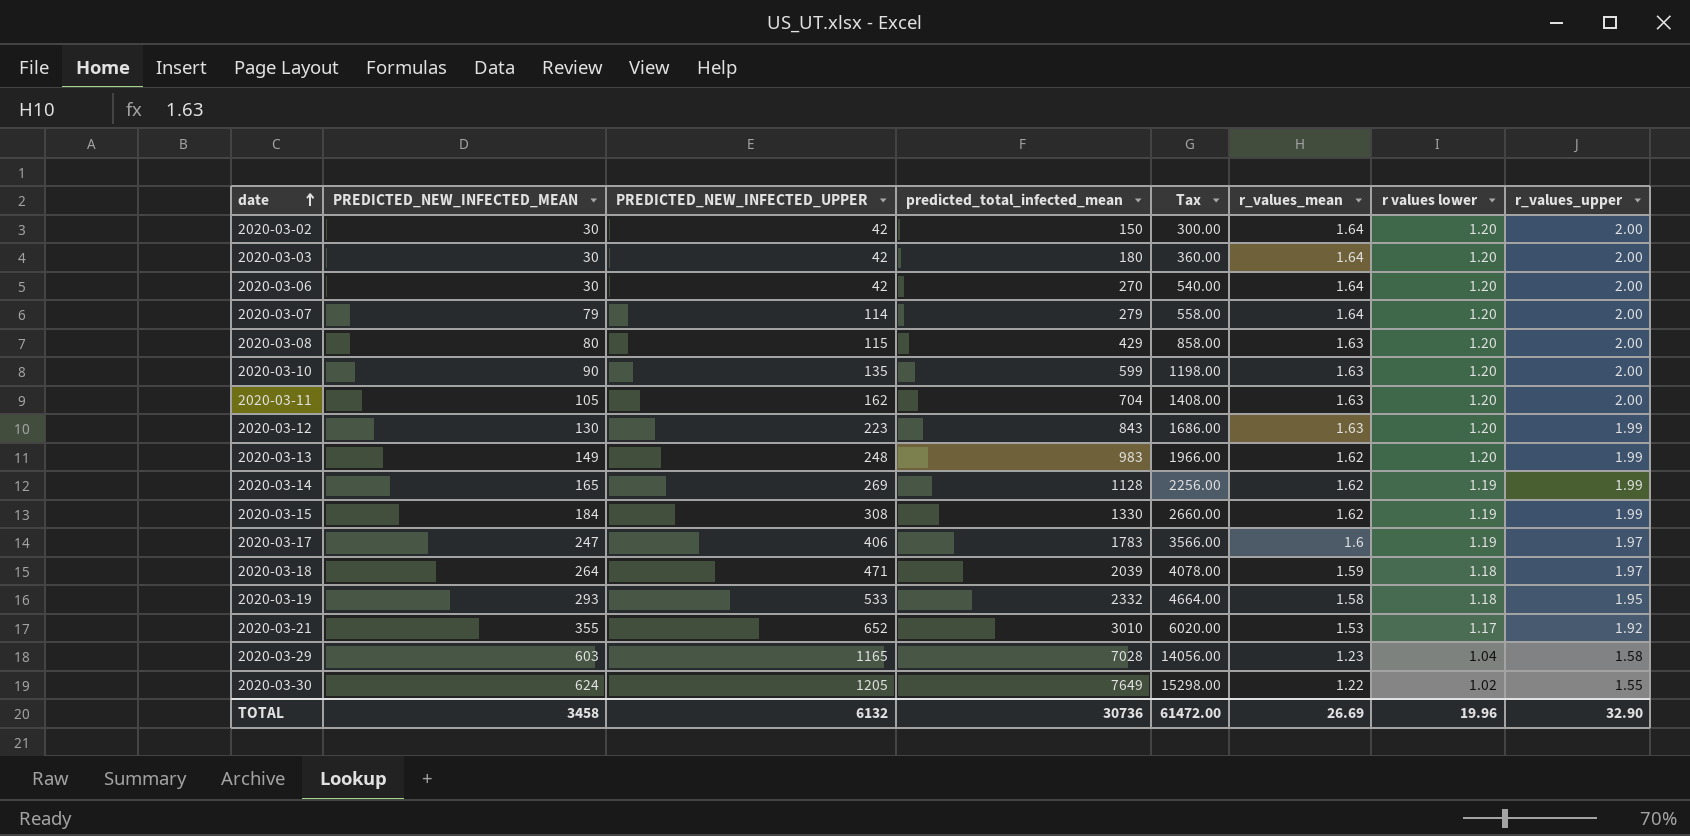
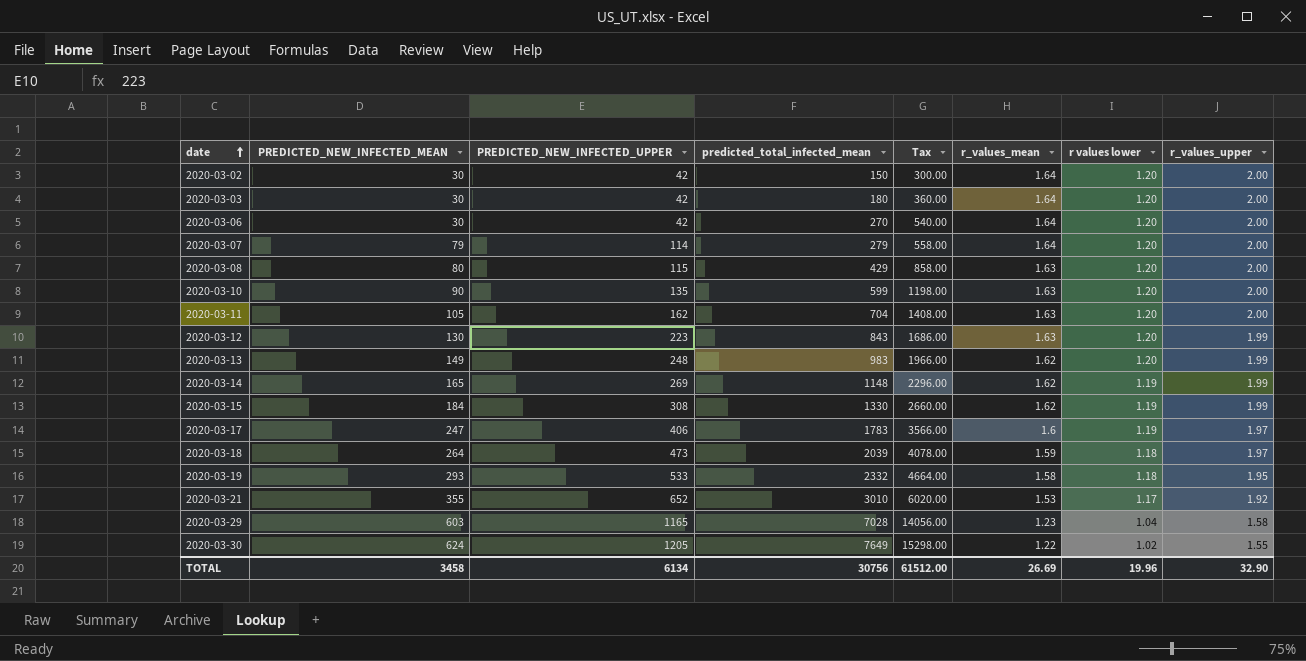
2020-03-14 | predicted_total_infected_mean: 1128 -> 1148
2020-03-14 | Tax: 2256.00 -> 2296.00
2020-03-18 | PREDICTED_NEW_INFECTED_UPPER: 471 -> 473
TOTAL | PREDICTED_NEW_INFECTED_UPPER: 6132 -> 6134
TOTAL | predicted_total_infected_mean: 30736 -> 30756
TOTAL | Tax: 61472.00 -> 61512.00

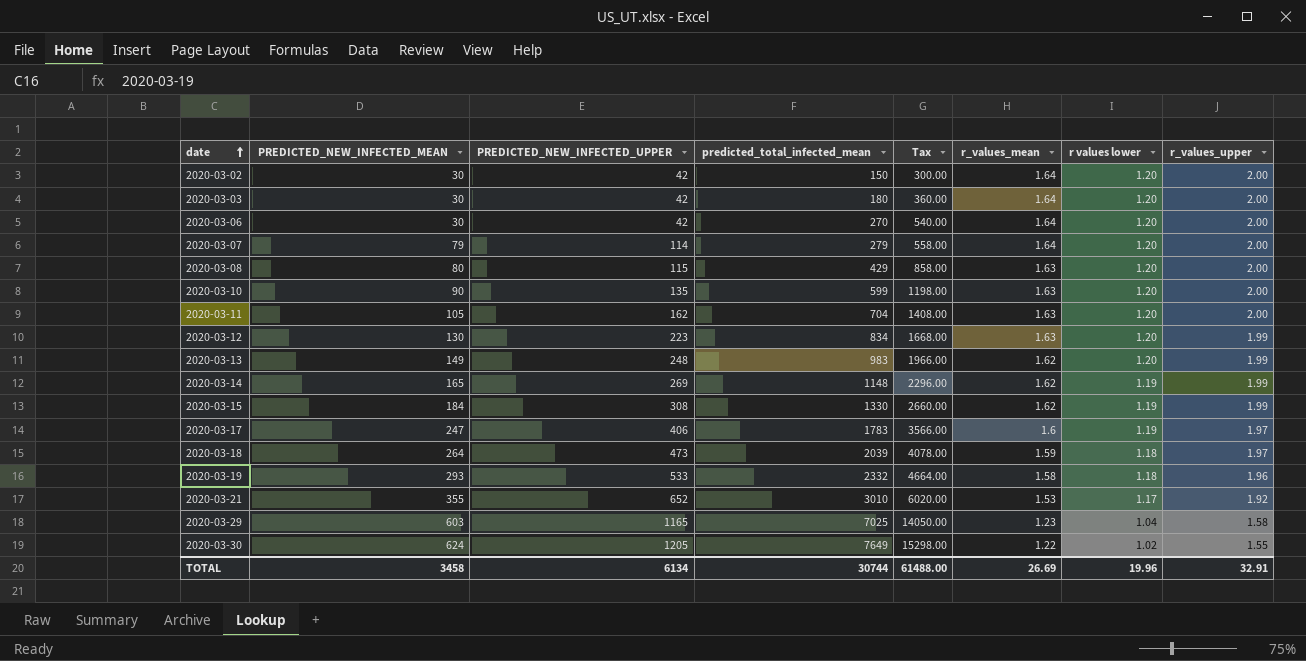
2020-03-12 | predicted_total_infected_mean: 843 -> 834
2020-03-12 | Tax: 1686.00 -> 1668.00
2020-03-19 | r_values_upper: 1.95 -> 1.96
2020-03-29 | predicted_total_infected_mean: 7028 -> 7025
2020-03-29 | Tax: 14056.00 -> 14050.00
TOTAL | predicted_total_infected_mean: 30756 -> 30744
TOTAL | Tax: 61512.00 -> 61488.00
TOTAL | r_values_upper: 32.90 -> 32.91

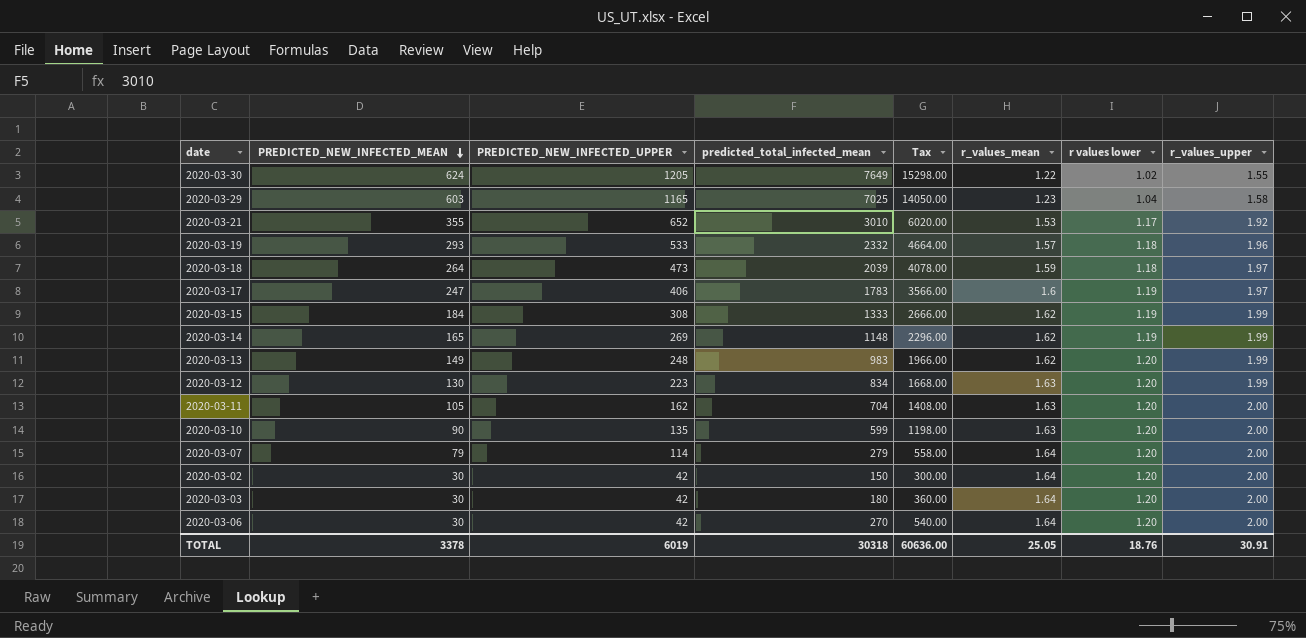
row order: date ascending -> PREDICTED_NEW_INFECTED_MEAN descending
row 2020-03-08: 80 | 115 | 429 | 858.00 | 1.63 | 1.20 | 2.00 -> none
2020-03-19 | r_values_mean: 1.58 -> 1.57
2020-03-15 | predicted_total_infected_mean: 1330 -> 1333
2020-03-15 | Tax: 2660.00 -> 2666.00
TOTAL | PREDICTED_NEW_INFECTED_MEAN: 3458 -> 3378
TOTAL | PREDICTED_NEW_INFECTED_UPPER: 6134 -> 6019
TOTAL | predicted_total_infected_mean: 30744 -> 30318
TOTAL | Tax: 61488.00 -> 60636.00
TOTAL | r_values_mean: 26.69 -> 25.05
TOTAL | r values lower: 19.96 -> 18.76
TOTAL | r_values_upper: 32.91 -> 30.91

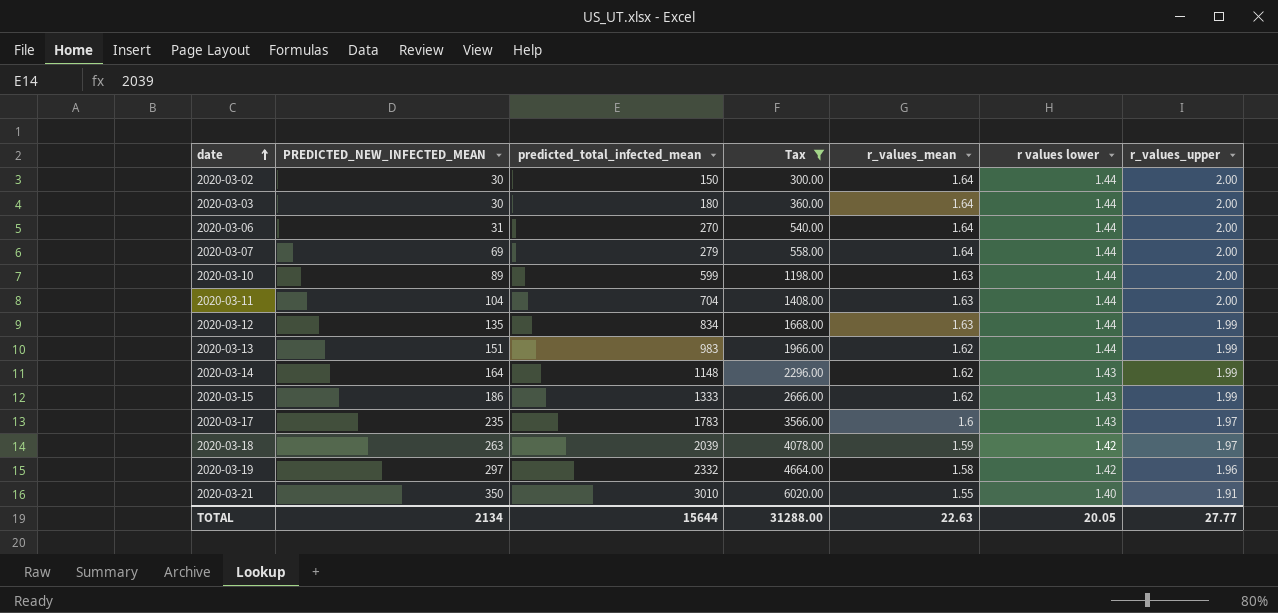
filter: none -> Tax <= 6020.00
row order: PREDICTED_NEW_INFECTED_MEAN descending -> date ascending
column PREDICTED_NEW_INFECTED_UPPER | position: 3 -> none
2020-03-02 | r values lower: 1.20 -> 1.44
2020-03-03 | r values lower: 1.20 -> 1.44
2020-03-06 | PREDICTED_NEW_INFECTED_MEAN: 30 -> 31
2020-03-06 | r values lower: 1.20 -> 1.44
2020-03-07 | PREDICTED_NEW_INFECTED_MEAN: 79 -> 69
2020-03-07 | r values lower: 1.20 -> 1.44
2020-03-10 | PREDICTED_NEW_INFECTED_MEAN: 90 -> 89
2020-03-10 | r values lower: 1.20 -> 1.44
2020-03-11 | PREDICTED_NEW_INFECTED_MEAN: 105 -> 104
2020-03-11 | r values lower: 1.20 -> 1.44
2020-03-12 | PREDICTED_NEW_INFECTED_MEAN: 130 -> 135
2020-03-12 | r values lower: 1.20 -> 1.44
2020-03-13 | PREDICTED_NEW_INFECTED_MEAN: 149 -> 151
2020-03-13 | r values lower: 1.20 -> 1.44
2020-03-14 | PREDICTED_NEW_INFECTED_MEAN: 165 -> 164
2020-03-14 | r values lower: 1.19 -> 1.43
2020-03-15 | PREDICTED_NEW_INFECTED_MEAN: 184 -> 186
2020-03-15 | r values lower: 1.19 -> 1.43
2020-03-17 | PREDICTED_NEW_INFECTED_MEAN: 247 -> 235
2020-03-17 | r values lower: 1.19 -> 1.43
2020-03-18 | PREDICTED_NEW_INFECTED_MEAN: 264 -> 263
2020-03-18 | r values lower: 1.18 -> 1.42
2020-03-19 | PREDICTED_NEW_INFECTED_MEAN: 293 -> 297
2020-03-19 | r_values_mean: 1.57 -> 1.58
2020-03-19 | r values lower: 1.18 -> 1.42
2020-03-21 | PREDICTED_NEW_INFECTED_MEAN: 355 -> 350
2020-03-21 | r_values_mean: 1.53 -> 1.55
2020-03-21 | r values lower: 1.17 -> 1.40
2020-03-21 | r_values_upper: 1.92 -> 1.91
TOTAL | PREDICTED_NEW_INFECTED_MEAN: 3378 -> 2134
TOTAL | predicted_total_infected_mean: 30318 -> 15644
TOTAL | Tax: 60636.00 -> 31288.00
TOTAL | r_values_mean: 25.05 -> 22.63
TOTAL | r values lower: 18.76 -> 20.05
TOTAL | r_values_upper: 30.91 -> 27.77

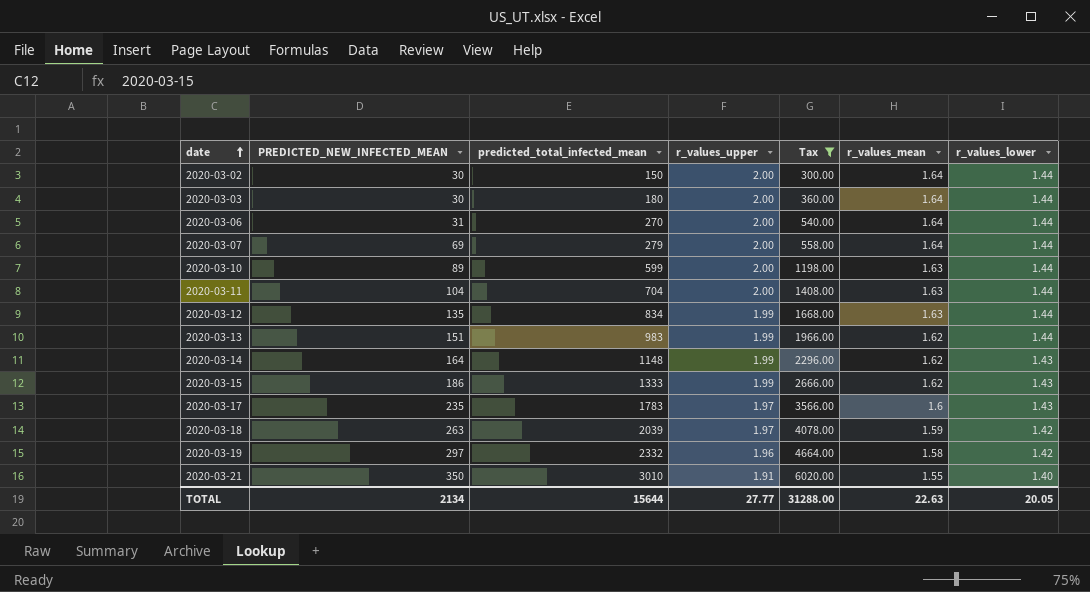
column r_values_upper | position: 7 -> 4
column name: r values lower -> r_values_lower

